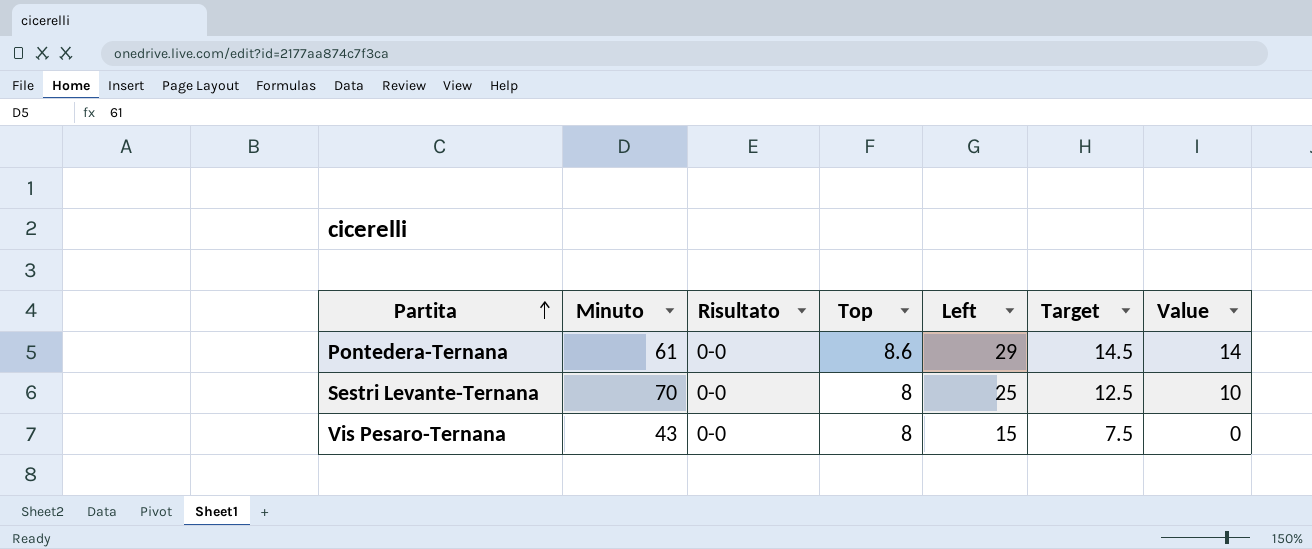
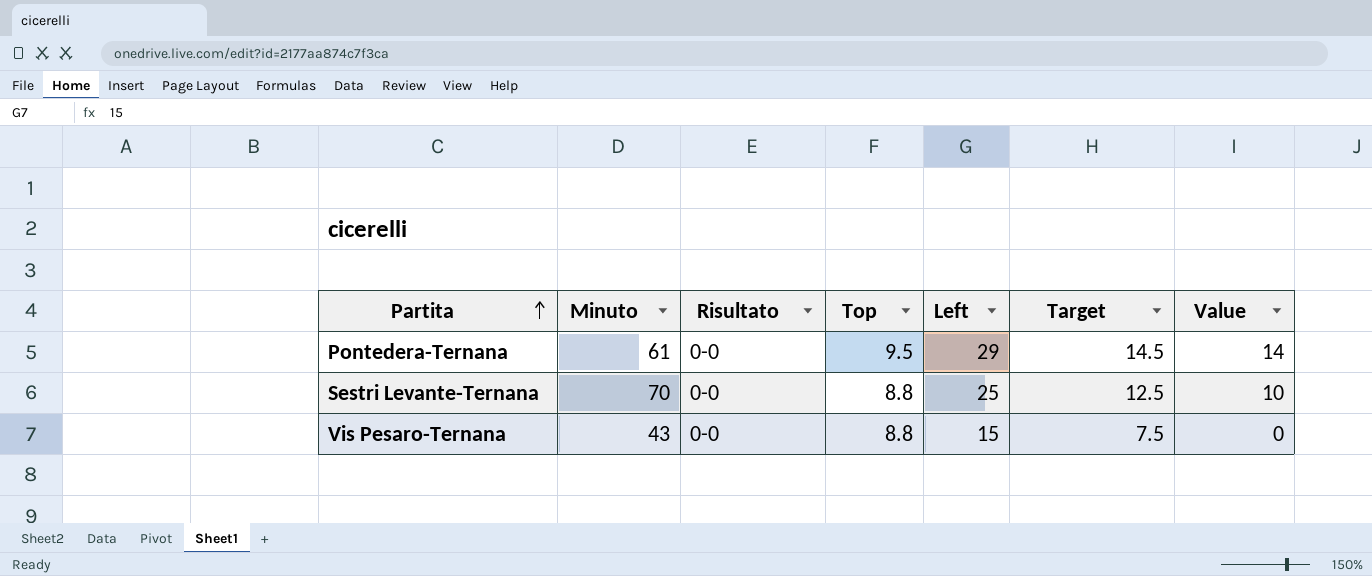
Pontedera-Ternana | Top: 8.6 -> 9.5
Sestri Levante-Ternana | Top: 8 -> 8.8
Vis Pesaro-Ternana | Top: 8 -> 8.8

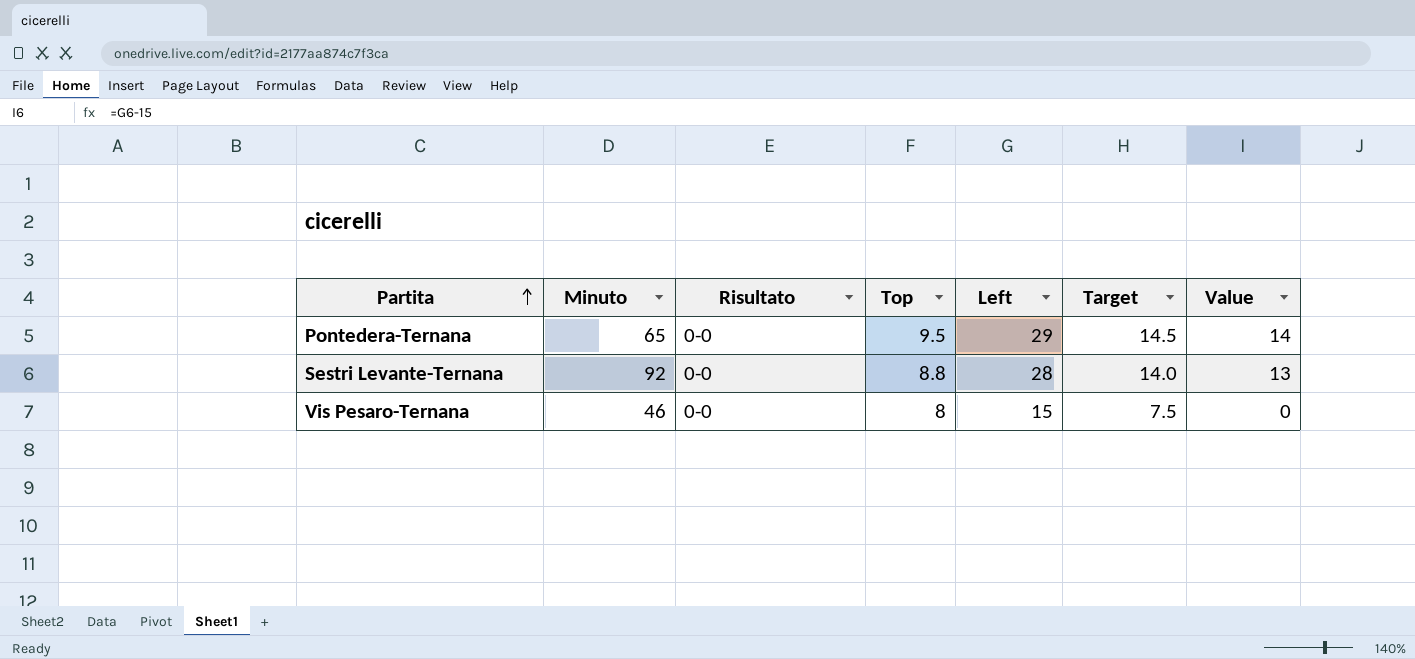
Pontedera-Ternana | Minuto: 61 -> 65
Sestri Levante-Ternana | Minuto: 70 -> 92
Sestri Levante-Ternana | Left: 25 -> 28
Sestri Levante-Ternana | Target: 12.5 -> 14.0
Sestri Levante-Ternana | Value: 10 -> 13
Vis Pesaro-Ternana | Minuto: 43 -> 46
Vis Pesaro-Ternana | Top: 8.8 -> 8

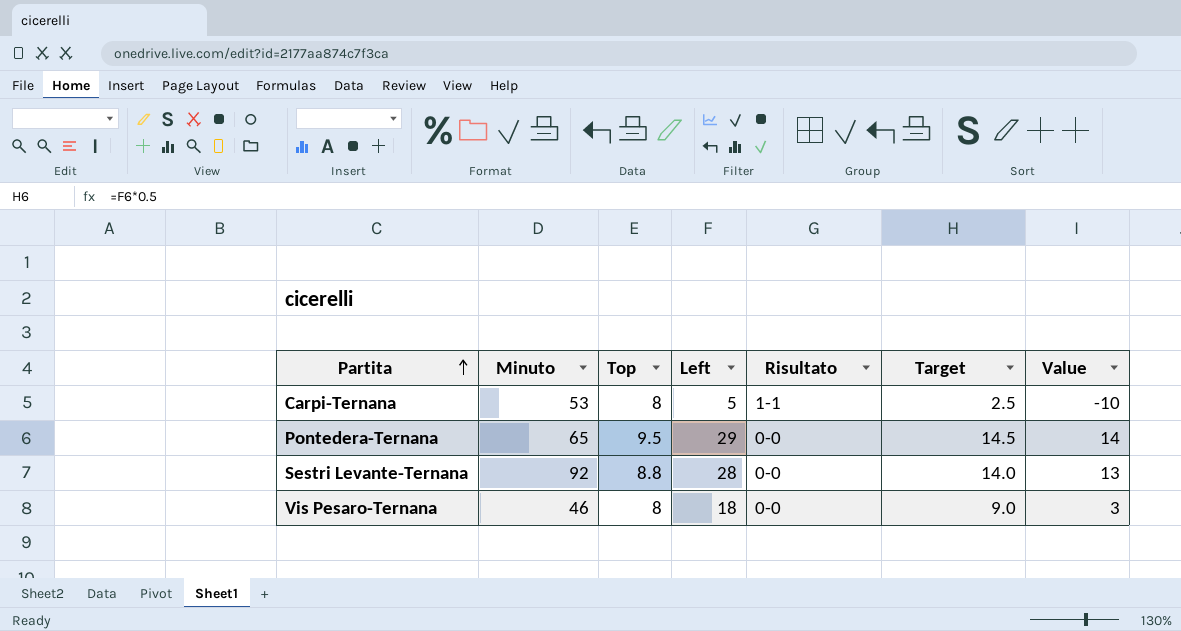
column Risultato | position: 3 -> 5
row Carpi-Ternana: none -> 53 | 8 | 5 | 1-1 | 2.5 | -10
Vis Pesaro-Ternana | Left: 15 -> 18
Vis Pesaro-Ternana | Target: 7.5 -> 9.0
Vis Pesaro-Ternana | Value: 0 -> 3

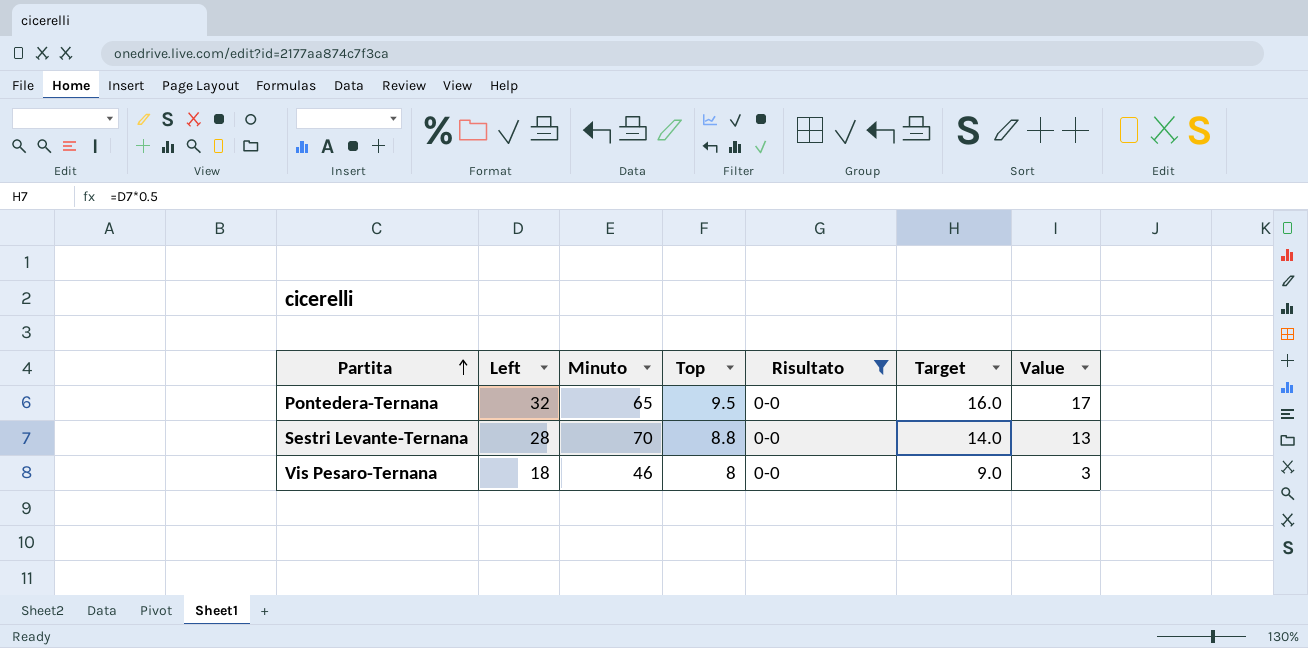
filter: none -> Risultato = 0-0
column Left | position: 4 -> 2
Pontedera-Ternana | Left: 29 -> 32
Pontedera-Ternana | Target: 14.5 -> 16.0
Pontedera-Ternana | Value: 14 -> 17
Sestri Levante-Ternana | Minuto: 92 -> 70

